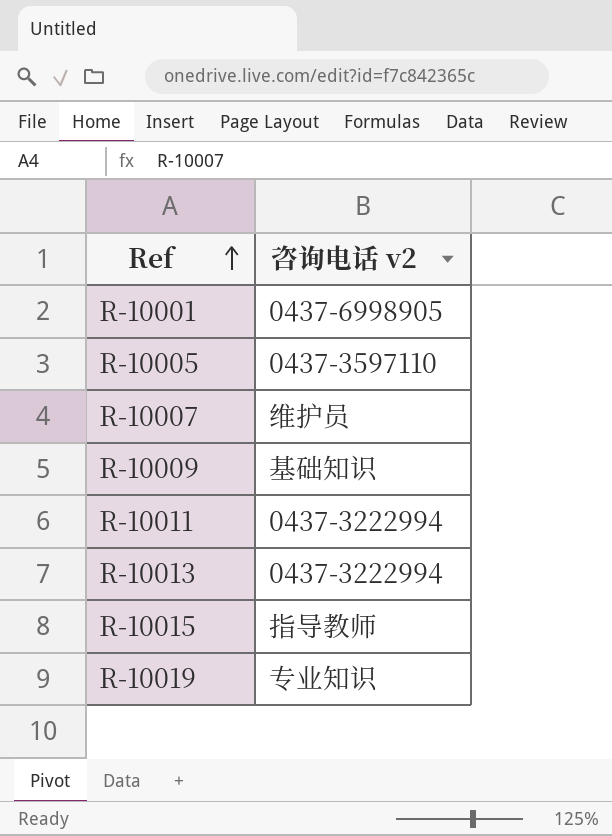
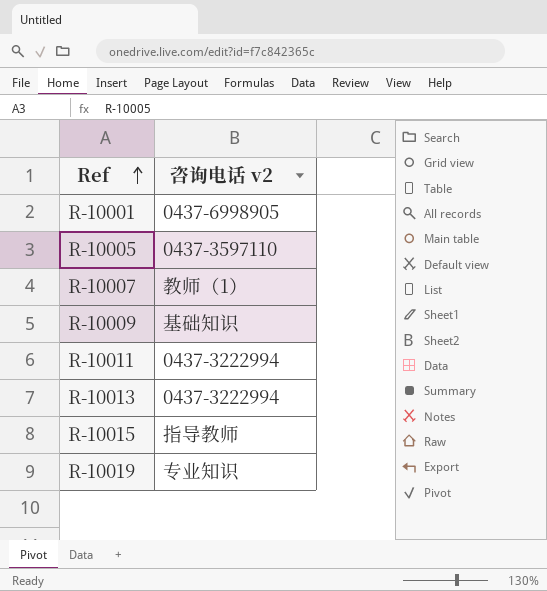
R-10007 | 咨询电话 v2: 维护员 -> 教师（1）

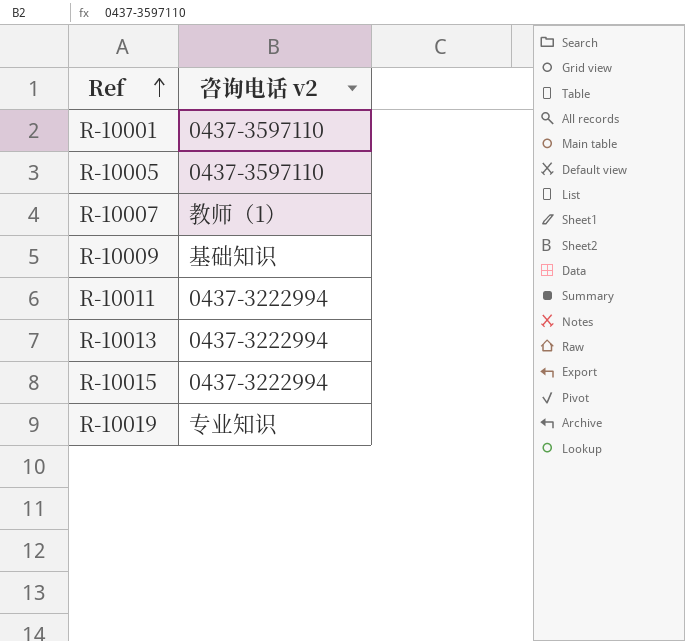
R-10001 | 咨询电话 v2: 0437-6998905 -> 0437-3597110
R-10015 | 咨询电话 v2: 指导教师 -> 0437-3222994

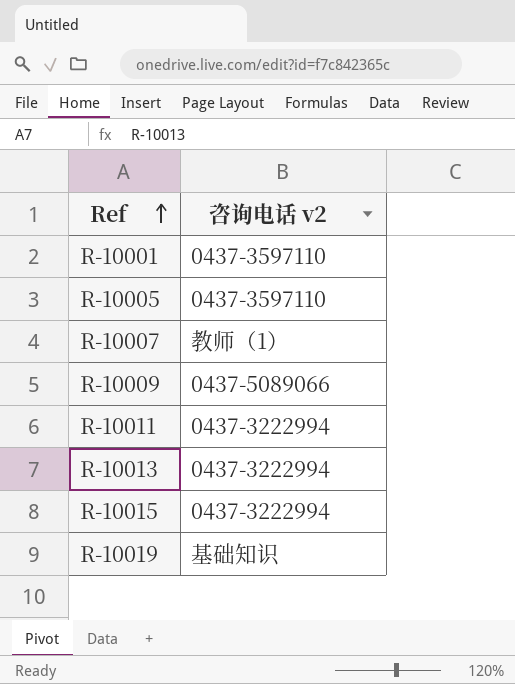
R-10009 | 咨询电话 v2: 基础知识 -> 0437-5089066
R-10019 | 咨询电话 v2: 专业知识 -> 基础知识

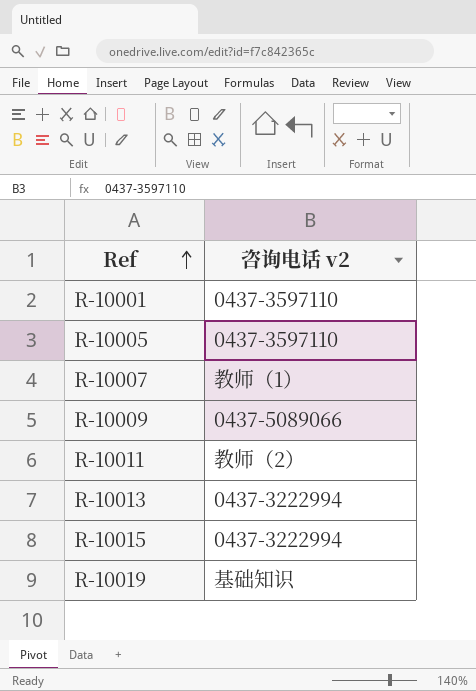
R-10011 | 咨询电话 v2: 0437-3222994 -> 教师（2）

